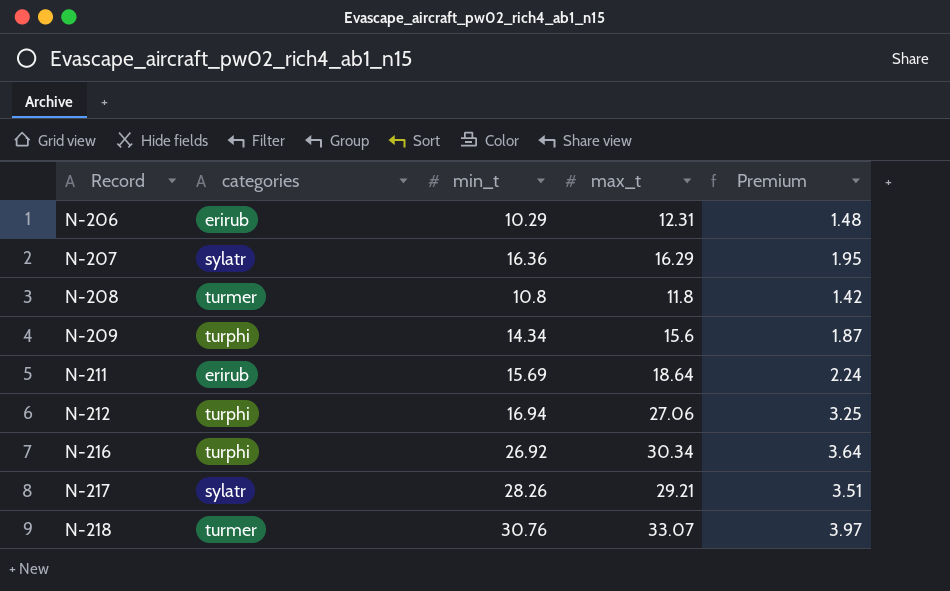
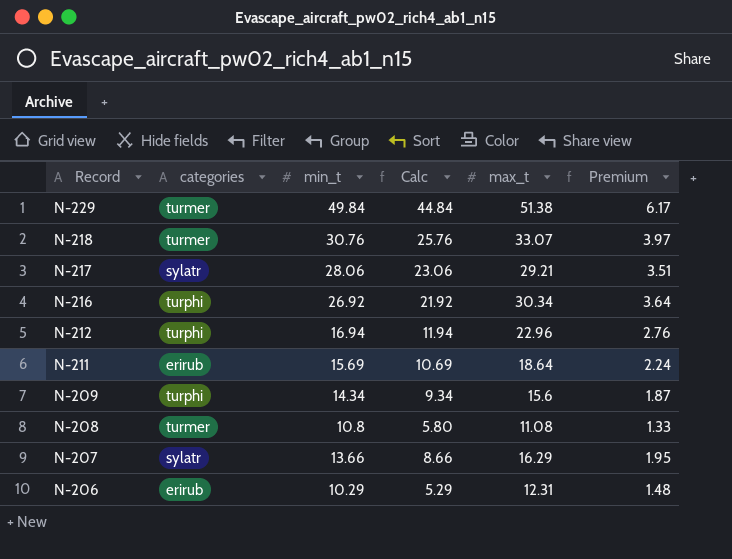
row order: Record ascending -> Record descending
column Calc | formula: none -> [min_t] - 5
row N-229: none -> turmer | 49.84 | 44.84 | 51.38 | 6.17
N-217 | min_t: 28.26 -> 28.06
N-212 | max_t: 27.06 -> 22.96
N-212 | Premium: 3.25 -> 2.76
N-208 | max_t: 11.8 -> 11.08
N-208 | Premium: 1.42 -> 1.33
N-207 | min_t: 16.36 -> 13.66

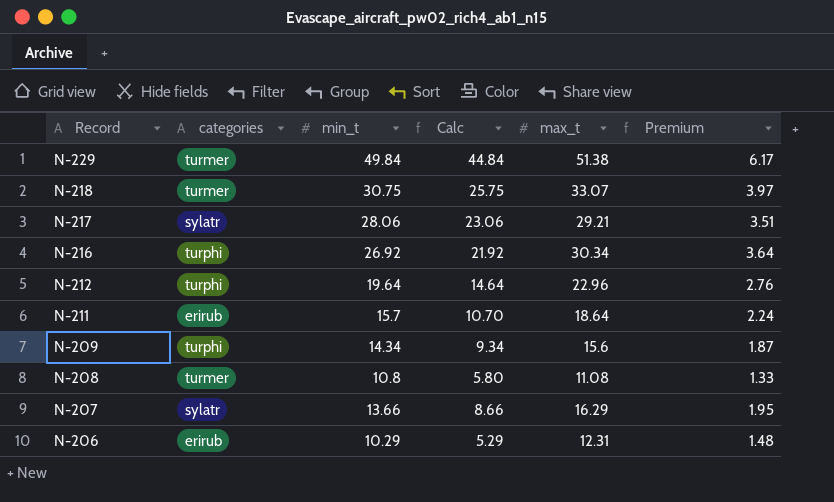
N-218 | min_t: 30.76 -> 30.75
N-218 | Calc: 25.76 -> 25.75
N-212 | min_t: 16.94 -> 19.64
N-212 | Calc: 11.94 -> 14.64
N-211 | min_t: 15.69 -> 15.7
N-211 | Calc: 10.69 -> 10.70

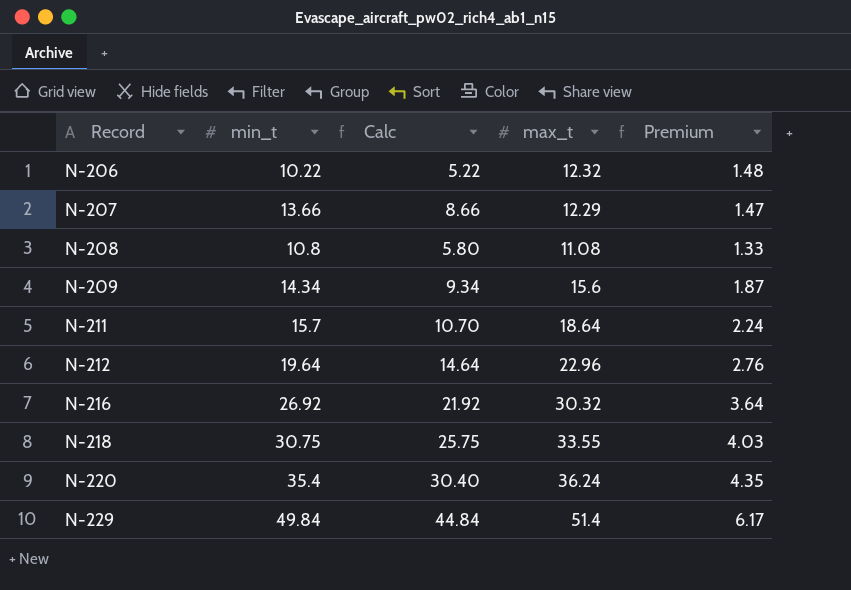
row order: Record descending -> Record ascending
column categories | position: 2 -> none
row N-217: sylatr | 28.06 | 23.06 | 29.21 | 3.51 -> none
N-206 | min_t: 10.29 -> 10.22
N-206 | Calc: 5.29 -> 5.22
N-206 | max_t: 12.31 -> 12.32
N-207 | max_t: 16.29 -> 12.29
N-207 | Premium: 1.95 -> 1.47
N-216 | max_t: 30.34 -> 30.32
N-218 | max_t: 33.07 -> 33.55
N-218 | Premium: 3.97 -> 4.03
row N-220: none -> 35.4 | 30.40 | 36.24 | 4.35
N-229 | max_t: 51.38 -> 51.4

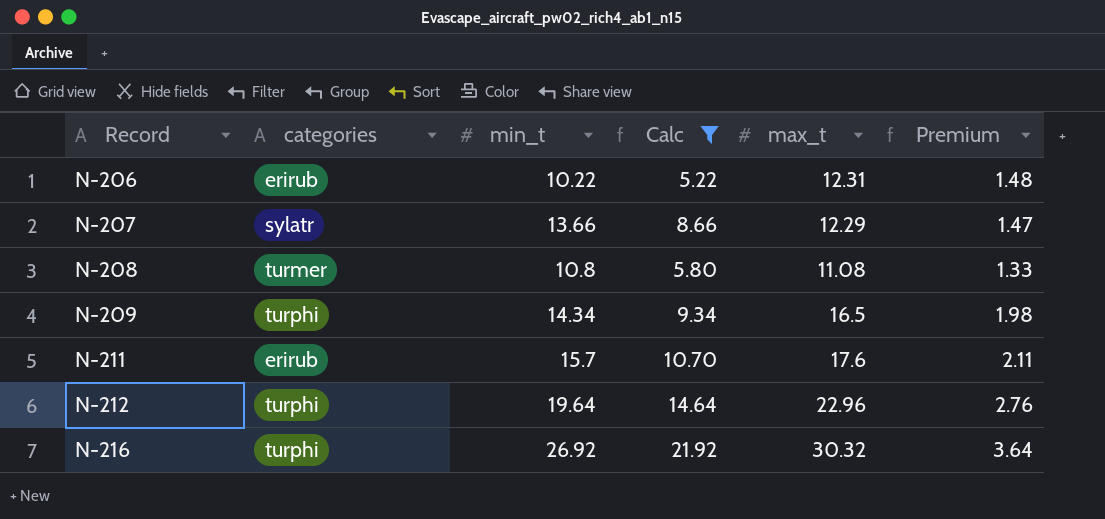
filter: none -> Calc <= 21.92
column categories | position: none -> 2
N-206 | max_t: 12.32 -> 12.31
N-209 | max_t: 15.6 -> 16.5
N-209 | Premium: 1.87 -> 1.98
N-211 | max_t: 18.64 -> 17.6
N-211 | Premium: 2.24 -> 2.11

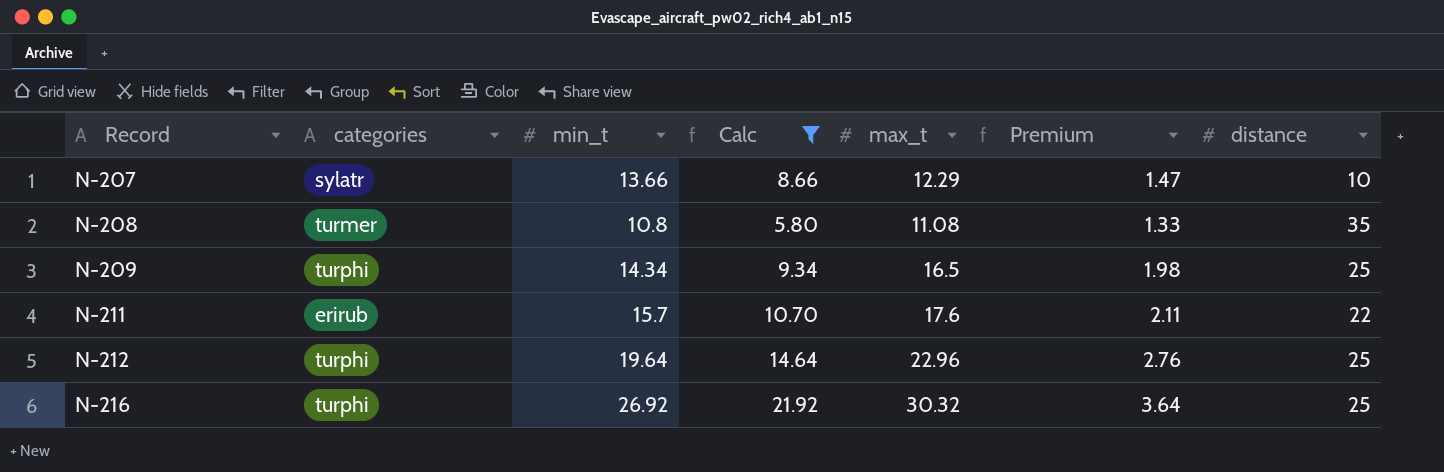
column distance | position: none -> 7
row N-206: erirub | 10.22 | 5.22 | 12.31 | 1.48 -> none

